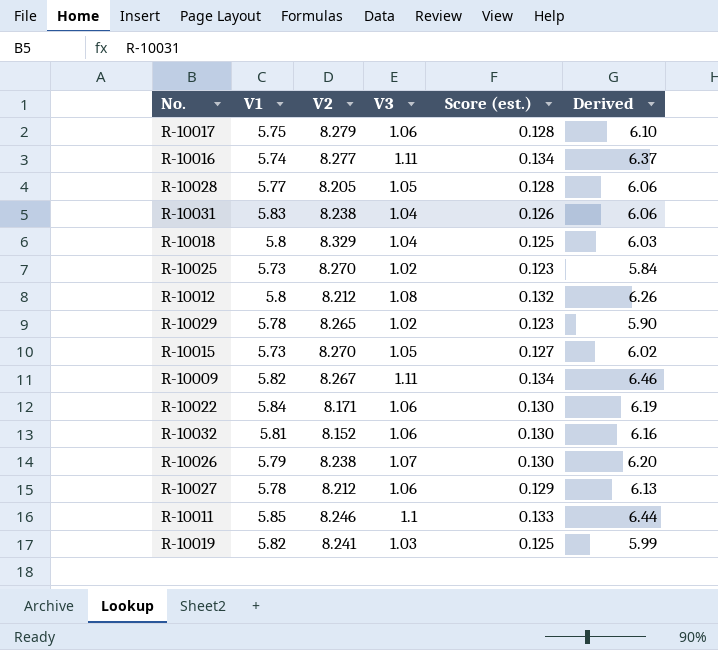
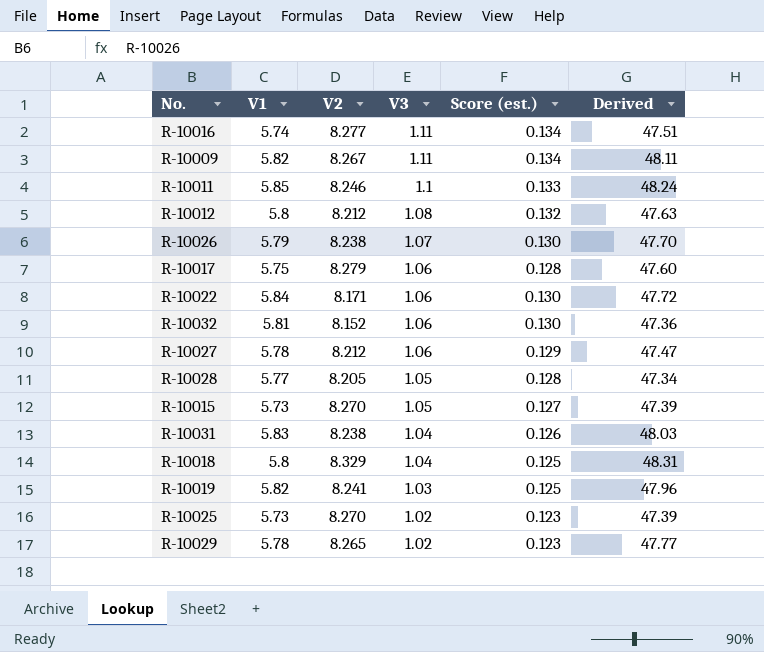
row order: none -> V3 descending
column Derived | formula: [V1] * [V3] -> [V1] * [V2]

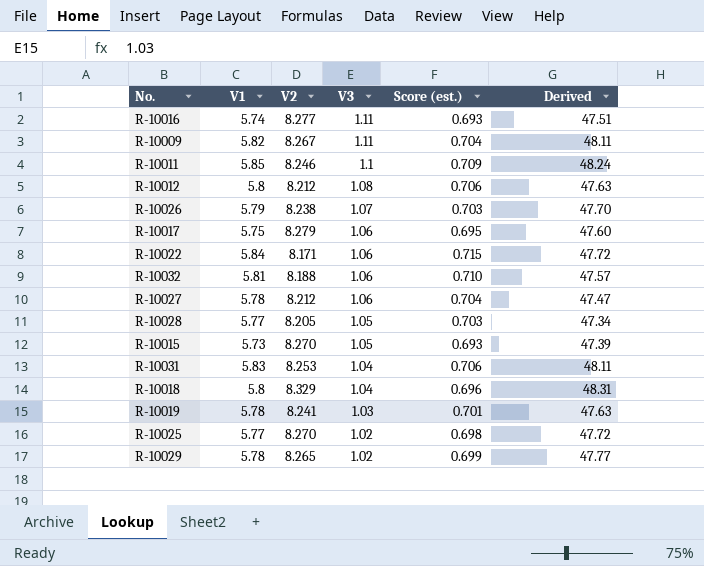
column Score (est.) | formula: [V3] / [V2] -> [V1] / [V2]
R-10032 | V2: 8.152 -> 8.188
R-10032 | Derived: 47.36 -> 47.57
R-10031 | V2: 8.238 -> 8.253
R-10031 | Derived: 48.03 -> 48.11
R-10019 | V1: 5.82 -> 5.78
R-10019 | Derived: 47.96 -> 47.63
R-10025 | V1: 5.73 -> 5.77
R-10025 | Derived: 47.39 -> 47.72

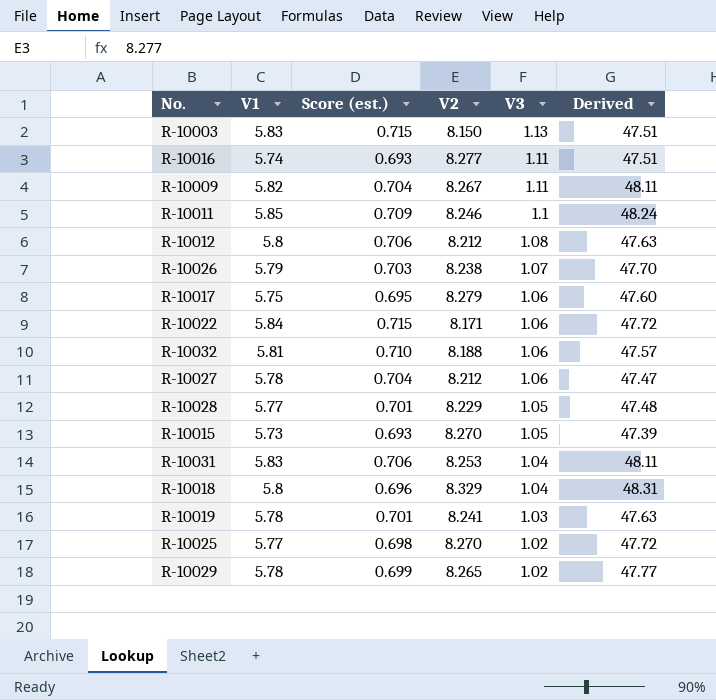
column Score (est.) | position: 5 -> 3
row R-10003: none -> 5.83 | 0.715 | 8.150 | 1.13 | 47.51
R-10028 | Score (est.): 0.703 -> 0.701
R-10028 | V2: 8.205 -> 8.229
R-10028 | Derived: 47.34 -> 47.48

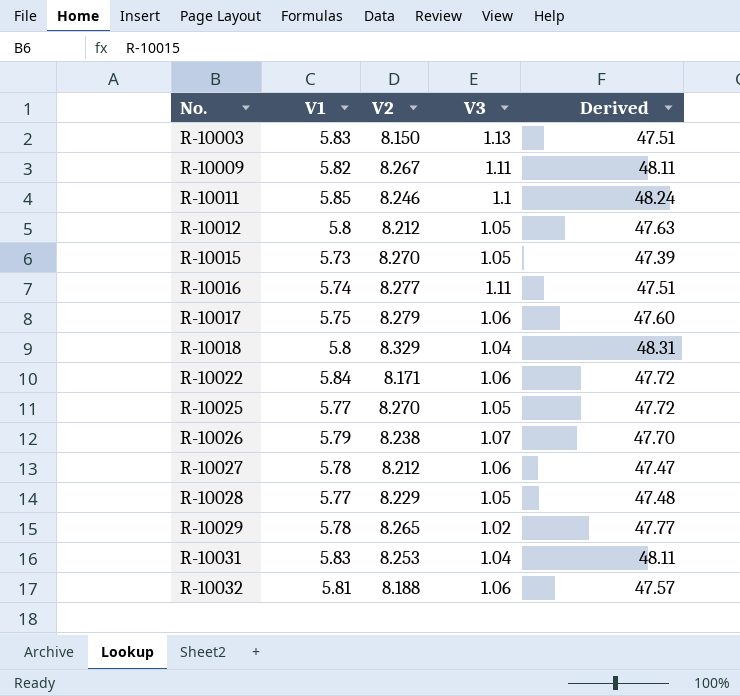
row order: V3 descending -> No. ascending
column Score (est.) | formula: [V1] / [V2] -> none
row R-10019: 5.78 | 0.701 | 8.241 | 1.03 | 47.63 -> none
R-10012 | V3: 1.08 -> 1.05
R-10025 | V3: 1.02 -> 1.05

